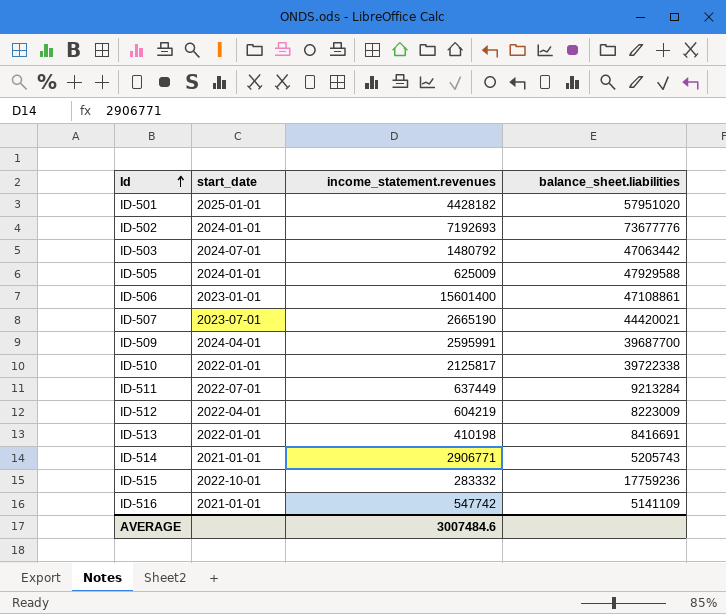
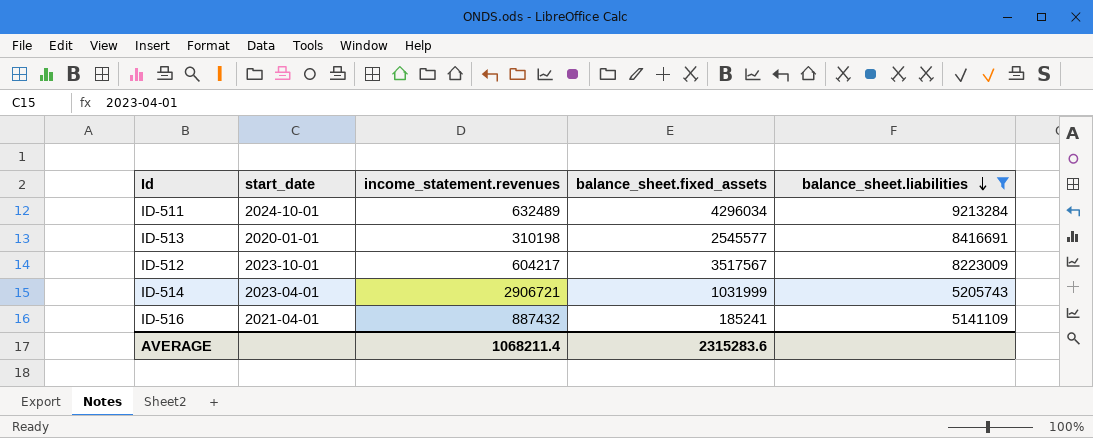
filter: none -> balance_sheet.liabilities <= 9213284
row order: Id ascending -> balance_sheet.liabilities descending
column balance_sheet.fixed_assets | position: none -> 4
ID-511 | start_date: 2022-07-01 -> 2024-10-01
ID-511 | income_statement.revenues: 637449 -> 632489
ID-513 | start_date: 2022-01-01 -> 2020-01-01
ID-513 | income_statement.revenues: 410198 -> 310198
ID-512 | start_date: 2022-04-01 -> 2023-10-01
ID-512 | income_statement.revenues: 604219 -> 604217
ID-514 | start_date: 2021-01-01 -> 2023-04-01
ID-514 | income_statement.revenues: 2906771 -> 2906721
ID-516 | start_date: 2021-01-01 -> 2021-04-01
ID-516 | income_statement.revenues: 547742 -> 887432
AVERAGE | income_statement.revenues: 3007484.6 -> 1068211.4

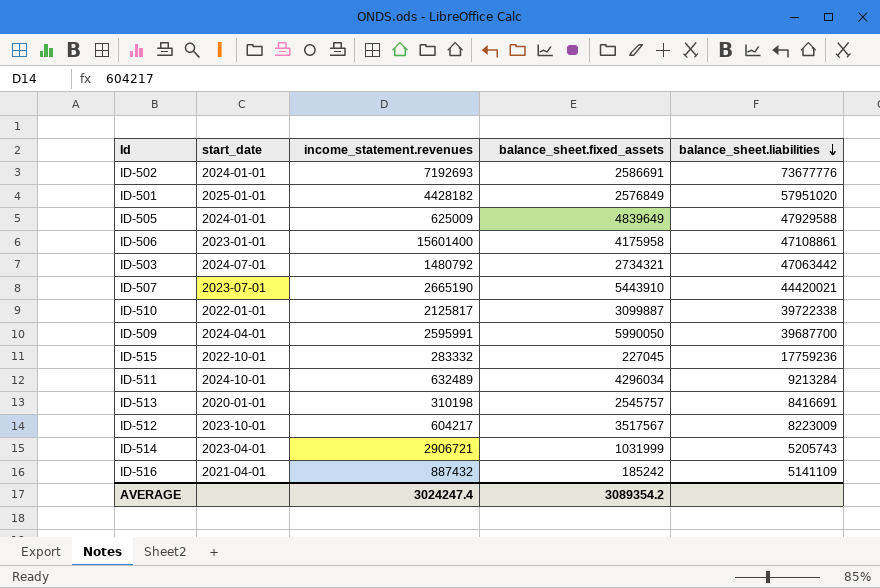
filter: balance_sheet.liabilities <= 9213284 -> none
ID-513 | balance_sheet.fixed_assets: 2545577 -> 2545757
ID-516 | balance_sheet.fixed_assets: 185241 -> 185242
AVERAGE | income_statement.revenues: 1068211.4 -> 3024247.4
AVERAGE | balance_sheet.fixed_assets: 2315283.6 -> 3089354.2

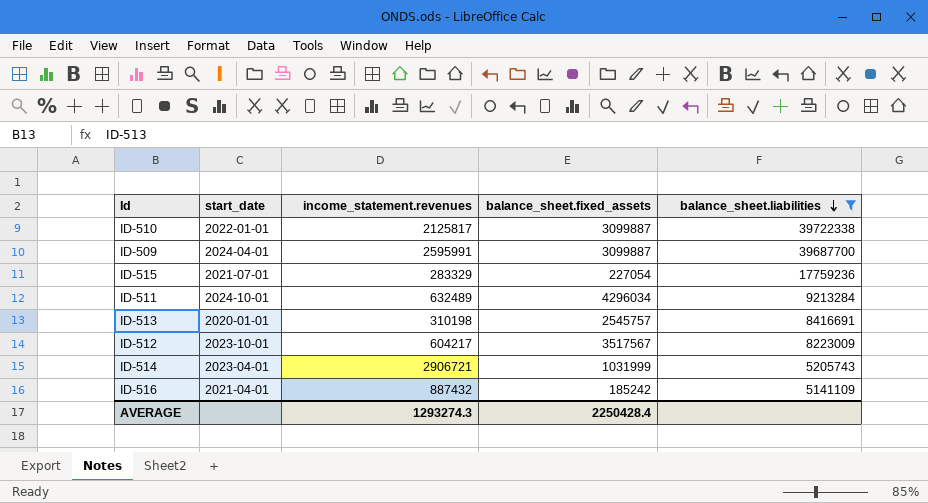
filter: none -> balance_sheet.liabilities <= 39722338
ID-509 | balance_sheet.fixed_assets: 5990050 -> 3099887
ID-515 | start_date: 2022-10-01 -> 2021-07-01
ID-515 | income_statement.revenues: 283332 -> 283329
ID-515 | balance_sheet.fixed_assets: 227045 -> 227054
AVERAGE | income_statement.revenues: 3024247.4 -> 1293274.3
AVERAGE | balance_sheet.fixed_assets: 3089354.2 -> 2250428.4

